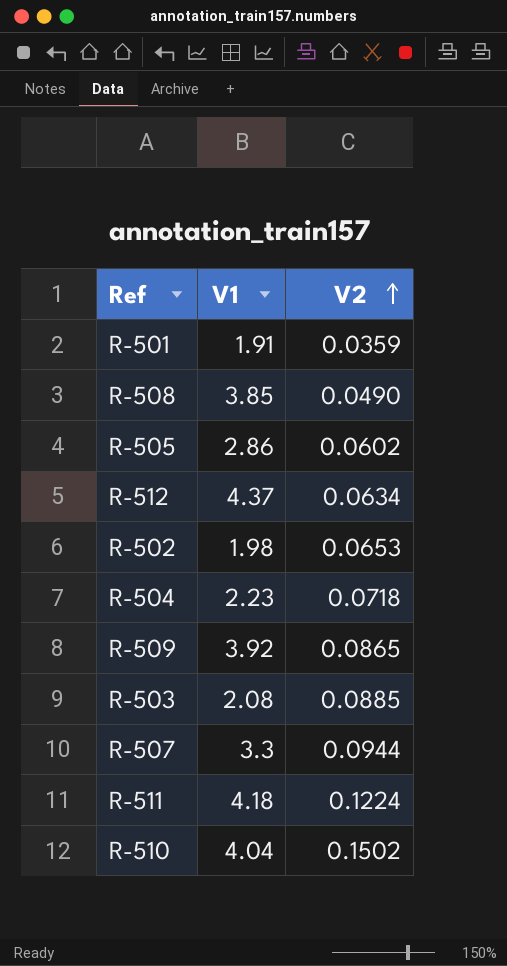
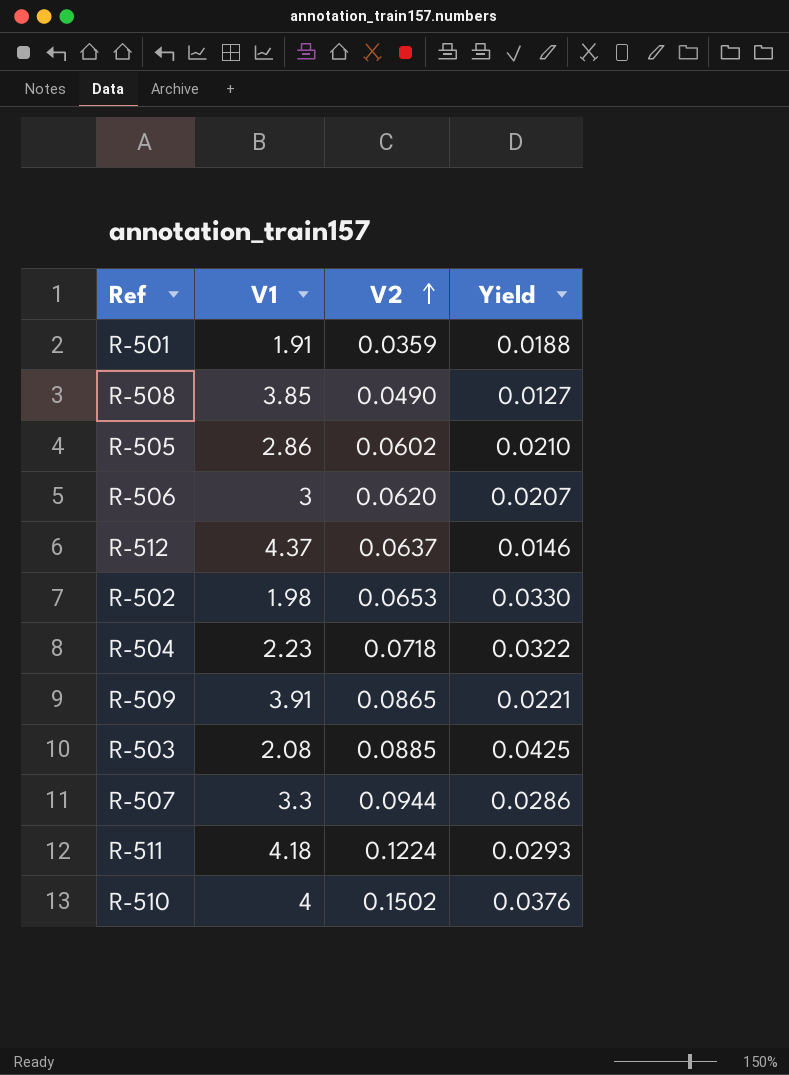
column Yield | formula: none -> [V2] / [V1]
row R-506: none -> 3 | 0.0620 | 0.0207
R-512 | V2: 0.0634 -> 0.0637
R-509 | V1: 3.92 -> 3.91
R-510 | V1: 4.04 -> 4

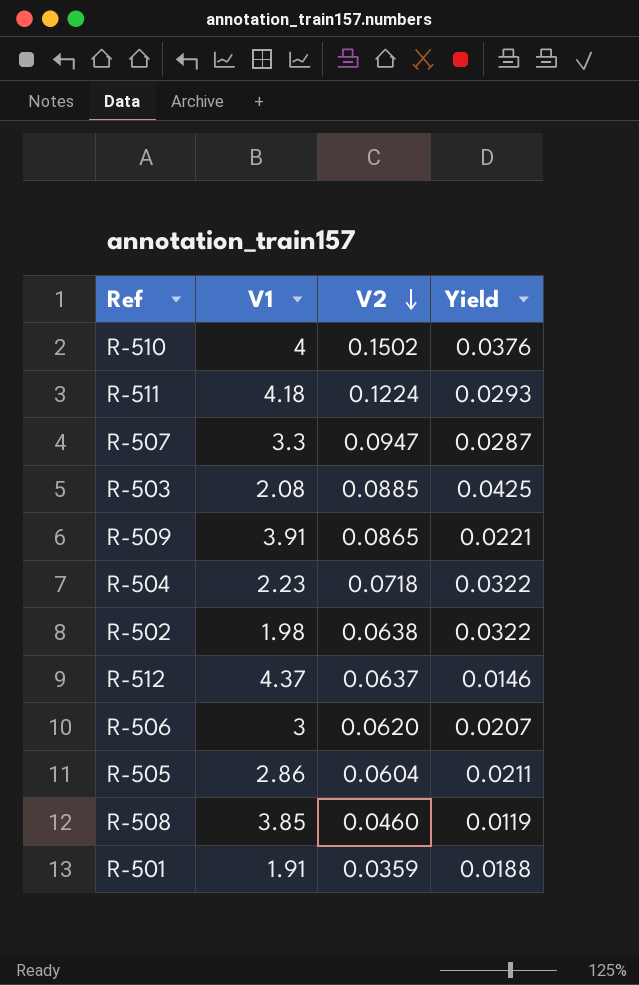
row order: V2 ascending -> V2 descending
R-507 | V2: 0.0944 -> 0.0947
R-507 | Yield: 0.0286 -> 0.0287
R-502 | V2: 0.0653 -> 0.0638
R-502 | Yield: 0.0330 -> 0.0322
R-505 | V2: 0.0602 -> 0.0604
R-505 | Yield: 0.0210 -> 0.0211
R-508 | V2: 0.0490 -> 0.0460
R-508 | Yield: 0.0127 -> 0.0119

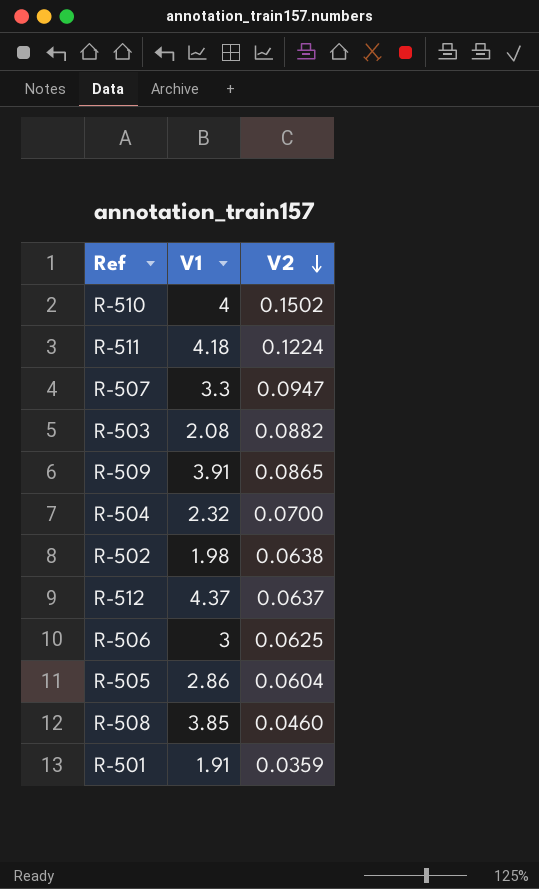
column Yield | formula: [V2] / [V1] -> none
R-503 | V2: 0.0885 -> 0.0882
R-504 | V1: 2.23 -> 2.32
R-504 | V2: 0.0718 -> 0.0700
R-506 | V2: 0.0620 -> 0.0625

